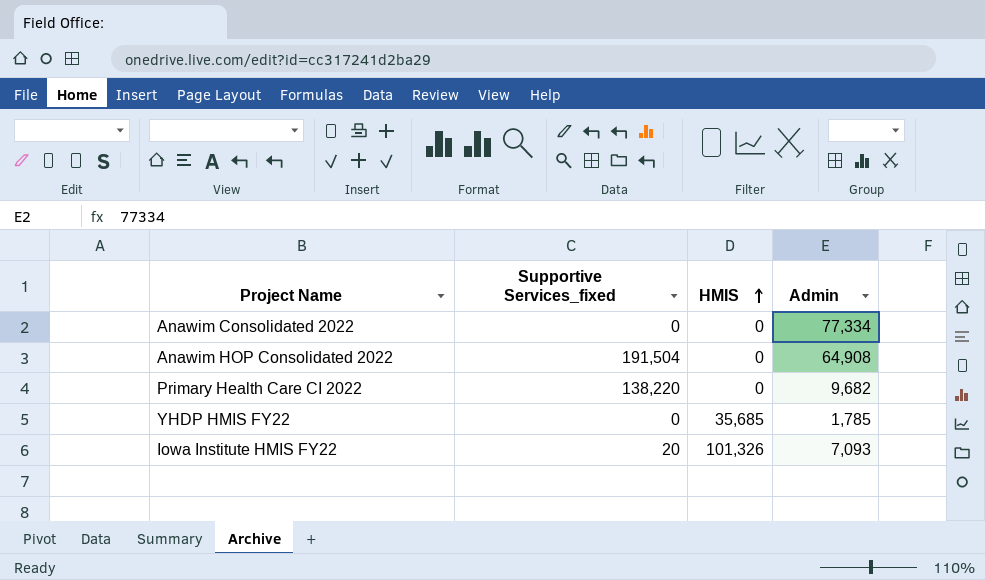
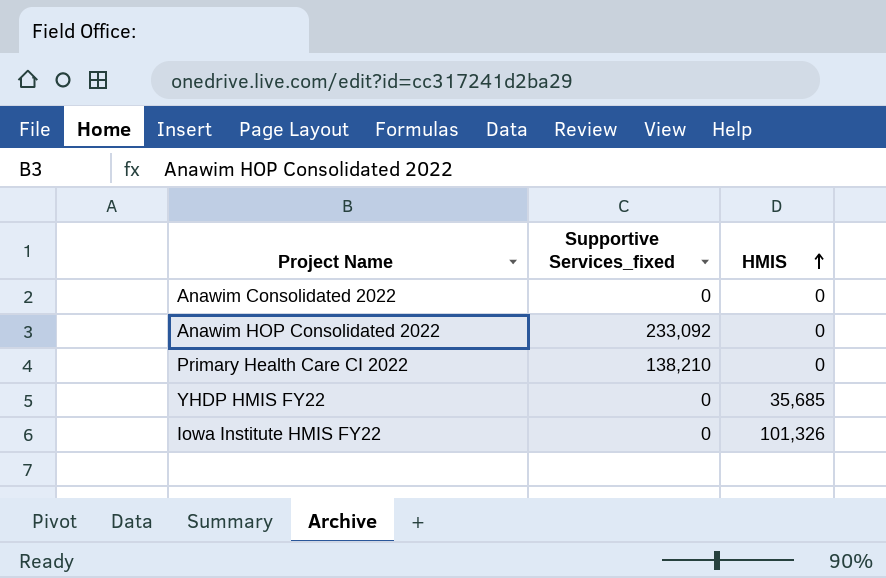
column Admin | position: 4 -> none
Anawim HOP Consolidated 2022 | Supportive Services_fixed: 191,504 -> 233,092
Primary Health Care CI 2022 | Supportive Services_fixed: 138,220 -> 138,210
Iowa Institute HMIS FY22 | Supportive Services_fixed: 20 -> 0

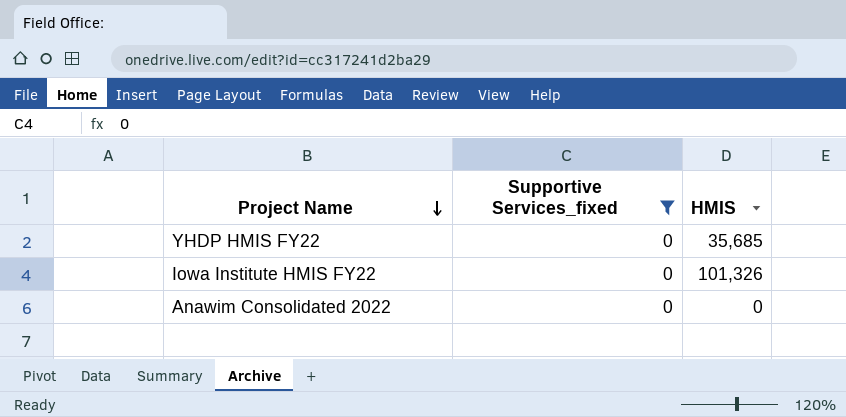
filter: none -> Supportive Services_fixed = 0
row order: HMIS ascending -> Project Name descending

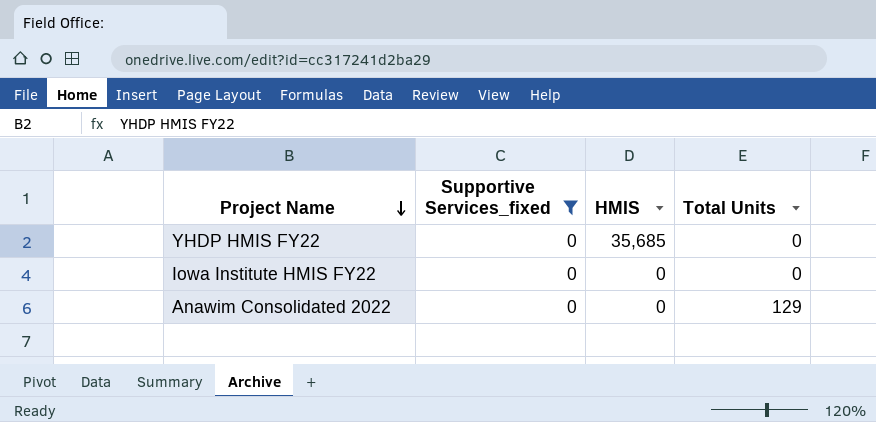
column Total Units | position: none -> 4
Iowa Institute HMIS FY22 | HMIS: 101,326 -> 0

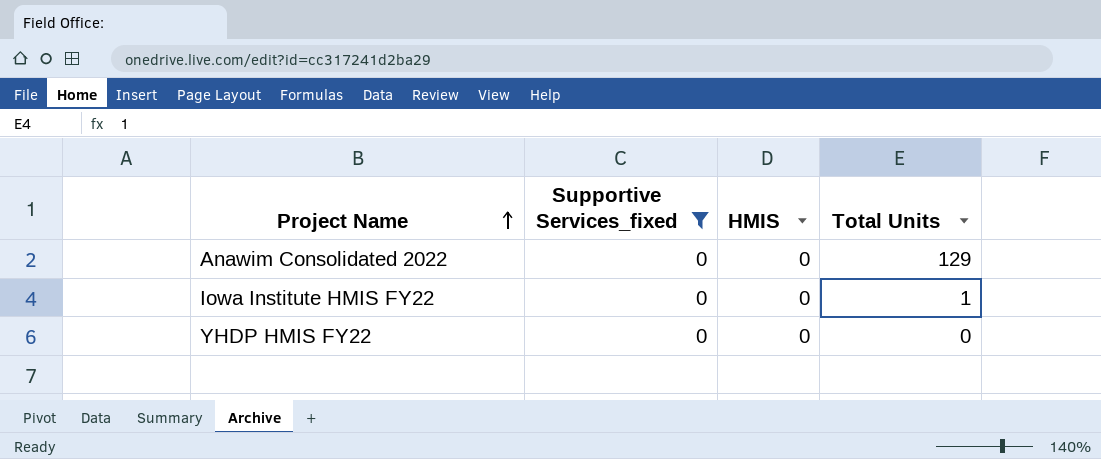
row order: Project Name descending -> Project Name ascending
Iowa Institute HMIS FY22 | Total Units: 0 -> 1
YHDP HMIS FY22 | HMIS: 35,685 -> 0

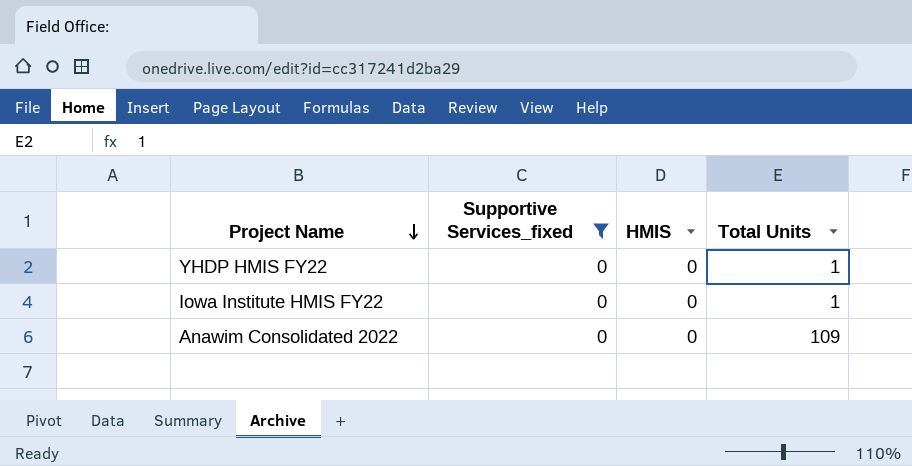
row order: Project Name ascending -> Project Name descending
YHDP HMIS FY22 | Total Units: 0 -> 1
Anawim Consolidated 2022 | Total Units: 129 -> 109

